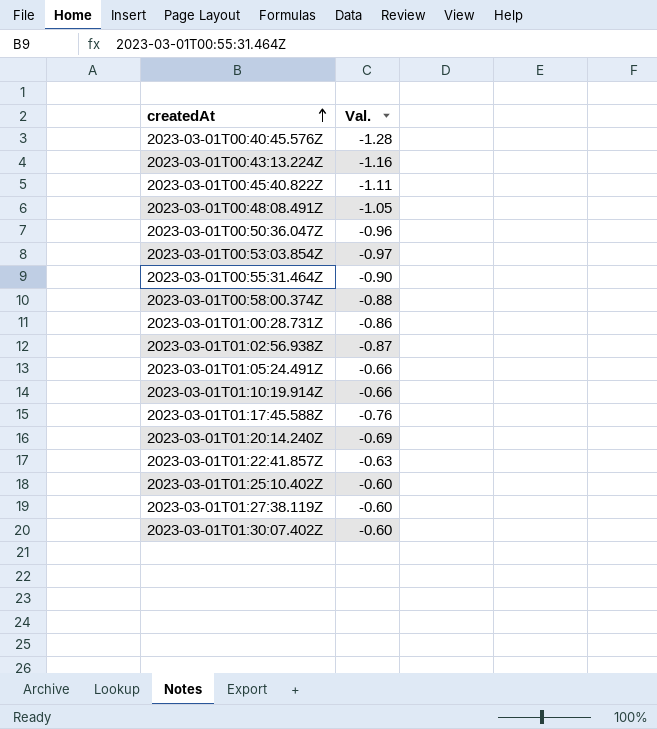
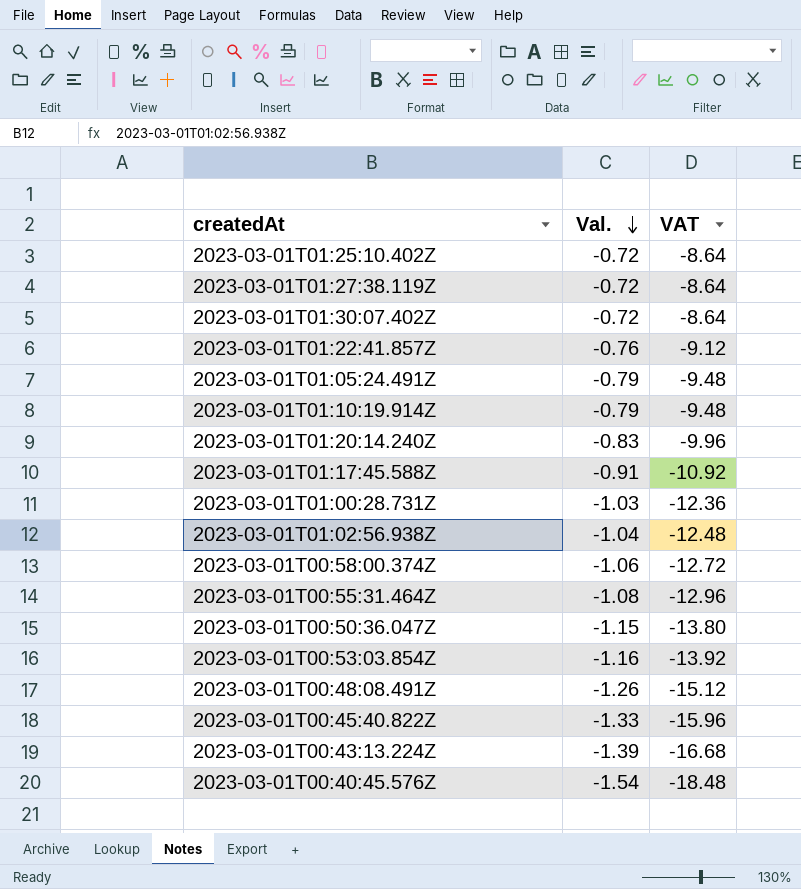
row order: createdAt ascending -> Val. descending
column VAT | formula: none -> [Val.] * 12
2023-03-01T01:25:10.402Z | Val.: -0.60 -> -0.72
2023-03-01T01:27:38.119Z | Val.: -0.60 -> -0.72
2023-03-01T01:30:07.402Z | Val.: -0.60 -> -0.72
2023-03-01T01:22:41.857Z | Val.: -0.63 -> -0.76
2023-03-01T01:05:24.491Z | Val.: -0.66 -> -0.79
2023-03-01T01:10:19.914Z | Val.: -0.66 -> -0.79
2023-03-01T01:20:14.240Z | Val.: -0.69 -> -0.83
2023-03-01T01:17:45.588Z | Val.: -0.76 -> -0.91
2023-03-01T01:00:28.731Z | Val.: -0.86 -> -1.03
2023-03-01T01:02:56.938Z | Val.: -0.87 -> -1.04
2023-03-01T00:58:00.374Z | Val.: -0.88 -> -1.06
2023-03-01T00:55:31.464Z | Val.: -0.90 -> -1.08
2023-03-01T00:50:36.047Z | Val.: -0.96 -> -1.15
2023-03-01T00:53:03.854Z | Val.: -0.97 -> -1.16
2023-03-01T00:48:08.491Z | Val.: -1.05 -> -1.26
2023-03-01T00:45:40.822Z | Val.: -1.11 -> -1.33
2023-03-01T00:43:13.224Z | Val.: -1.16 -> -1.39
2023-03-01T00:40:45.576Z | Val.: -1.28 -> -1.54

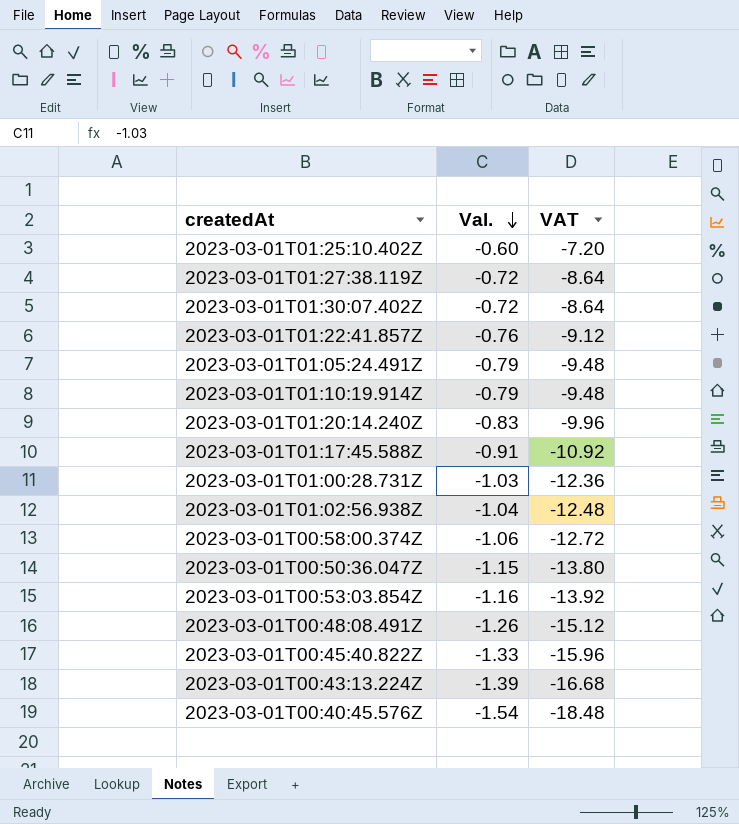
row 2023-03-01T00:55:31.464Z: -1.08 | -12.96 -> none
2023-03-01T01:25:10.402Z | Val.: -0.72 -> -0.60
2023-03-01T01:25:10.402Z | VAT: -8.64 -> -7.20

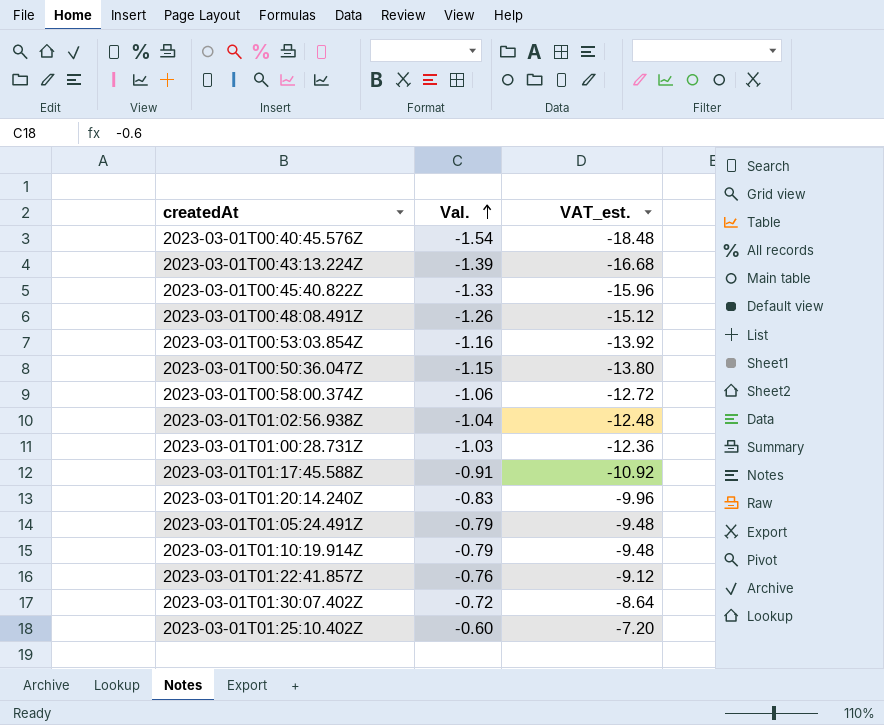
row order: Val. descending -> Val. ascending
column name: VAT -> VAT_est.
row 2023-03-01T01:27:38.119Z: -0.72 | -8.64 -> none

